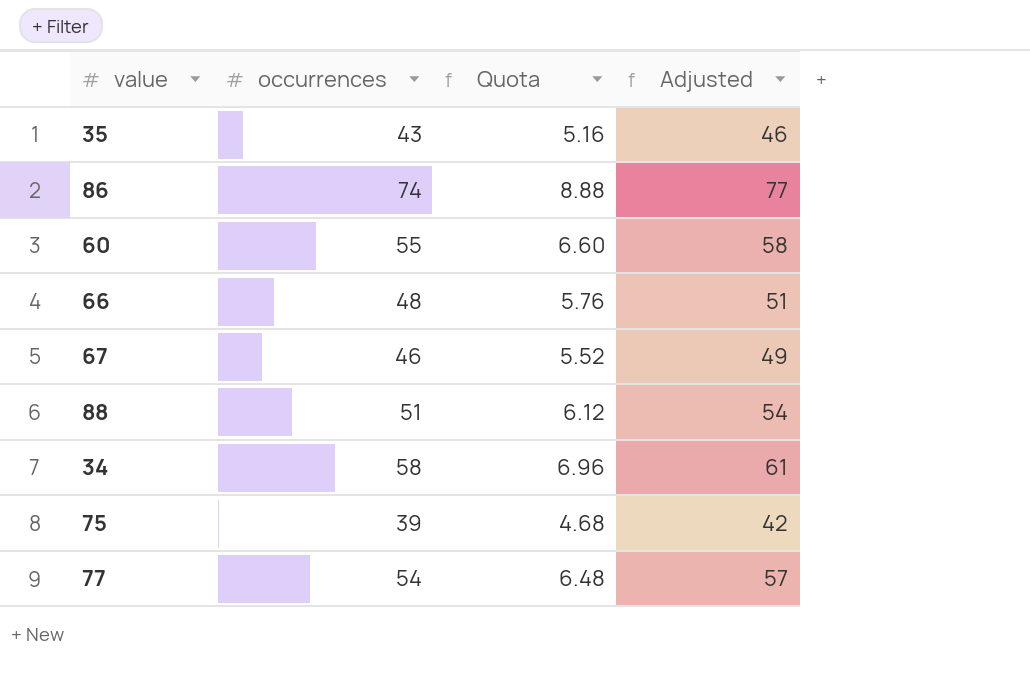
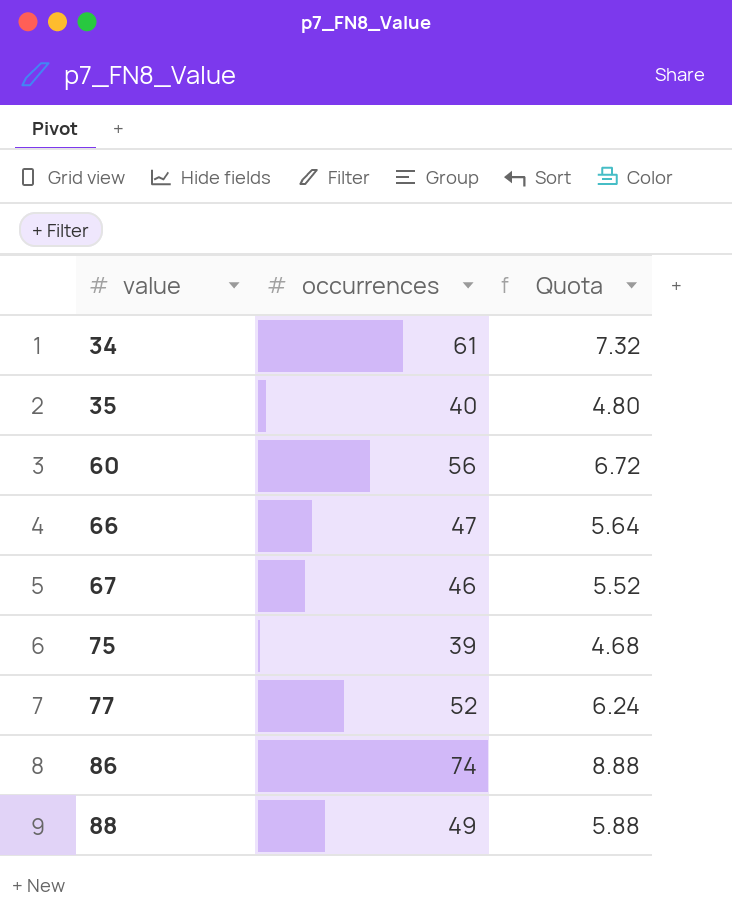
row order: none -> value ascending
column Adjusted | formula: [occurrences] + 3 -> none
34 | occurrences: 58 -> 61
34 | Quota: 6.96 -> 7.32
35 | occurrences: 43 -> 40
35 | Quota: 5.16 -> 4.80
60 | occurrences: 55 -> 56
60 | Quota: 6.60 -> 6.72
66 | occurrences: 48 -> 47
66 | Quota: 5.76 -> 5.64
77 | occurrences: 54 -> 52
77 | Quota: 6.48 -> 6.24
88 | occurrences: 51 -> 49
88 | Quota: 6.12 -> 5.88

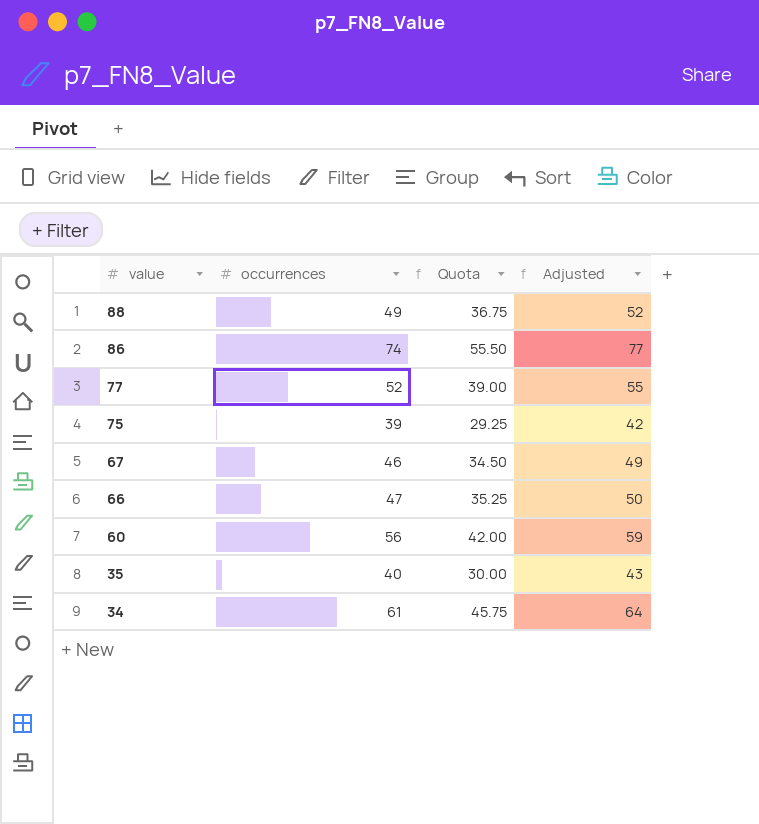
row order: value ascending -> value descending
column Quota | formula: [occurrences] * 0.12 -> [occurrences] * 0.75
column Adjusted | formula: none -> [occurrences] + 3

